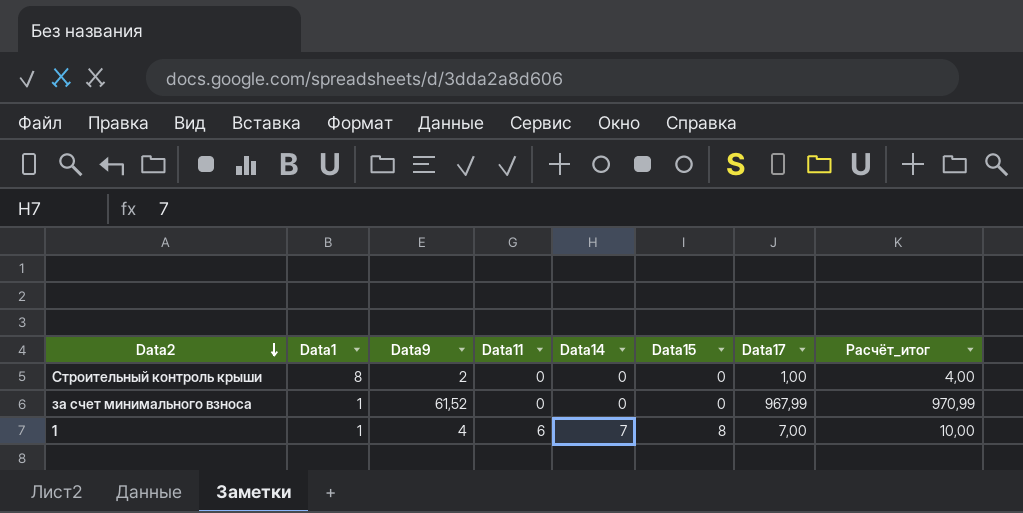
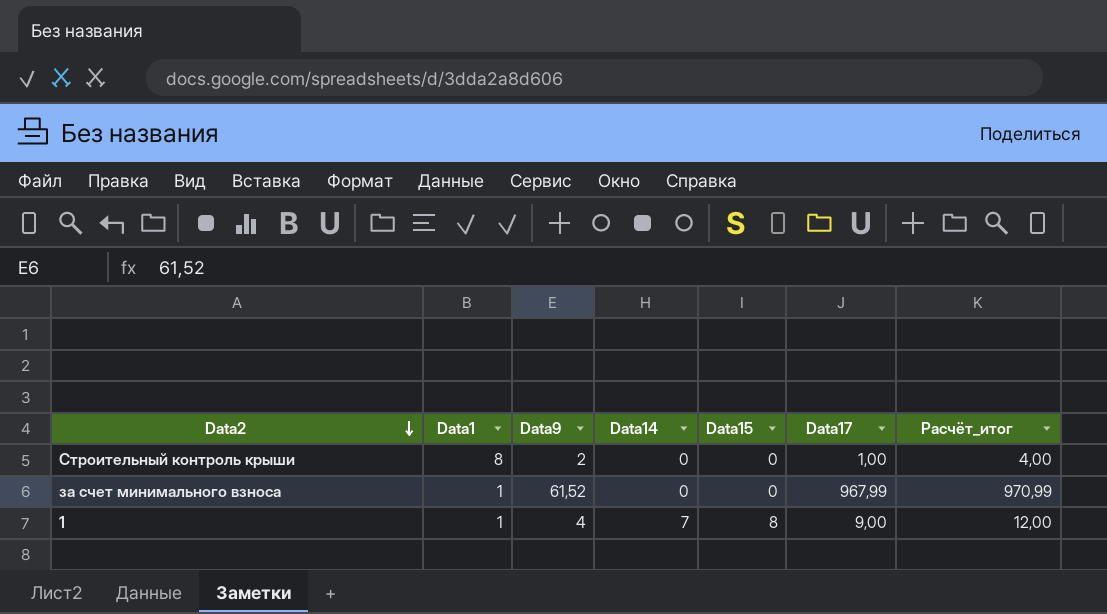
column Data11 | position: 4 -> none
1 | Data17: 7,00 -> 9,00
1 | Расчёт_итог: 10,00 -> 12,00

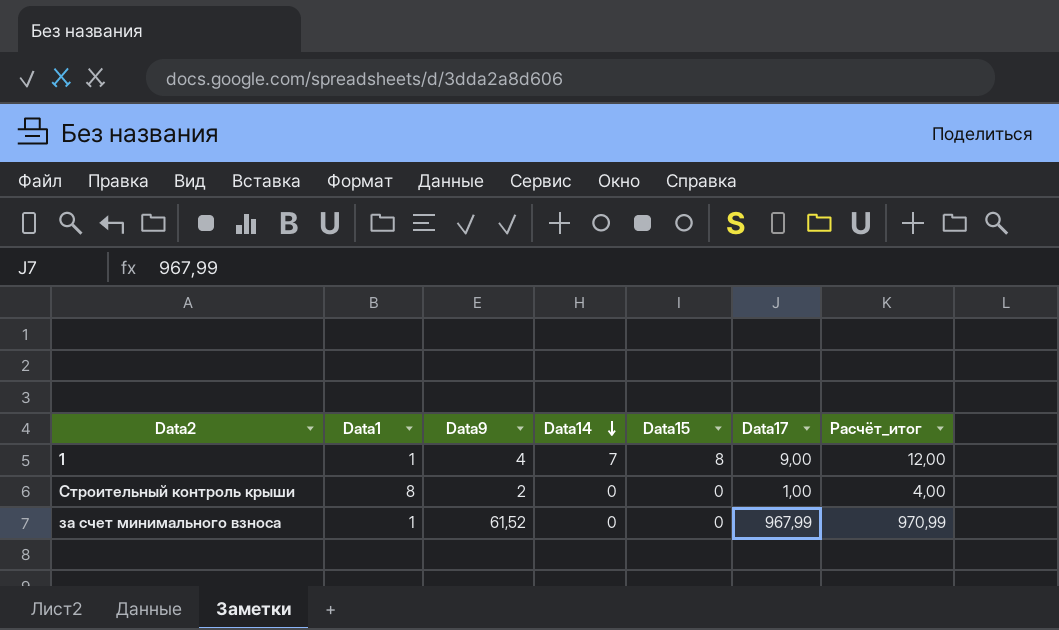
row order: Data2 descending -> Data14 descending

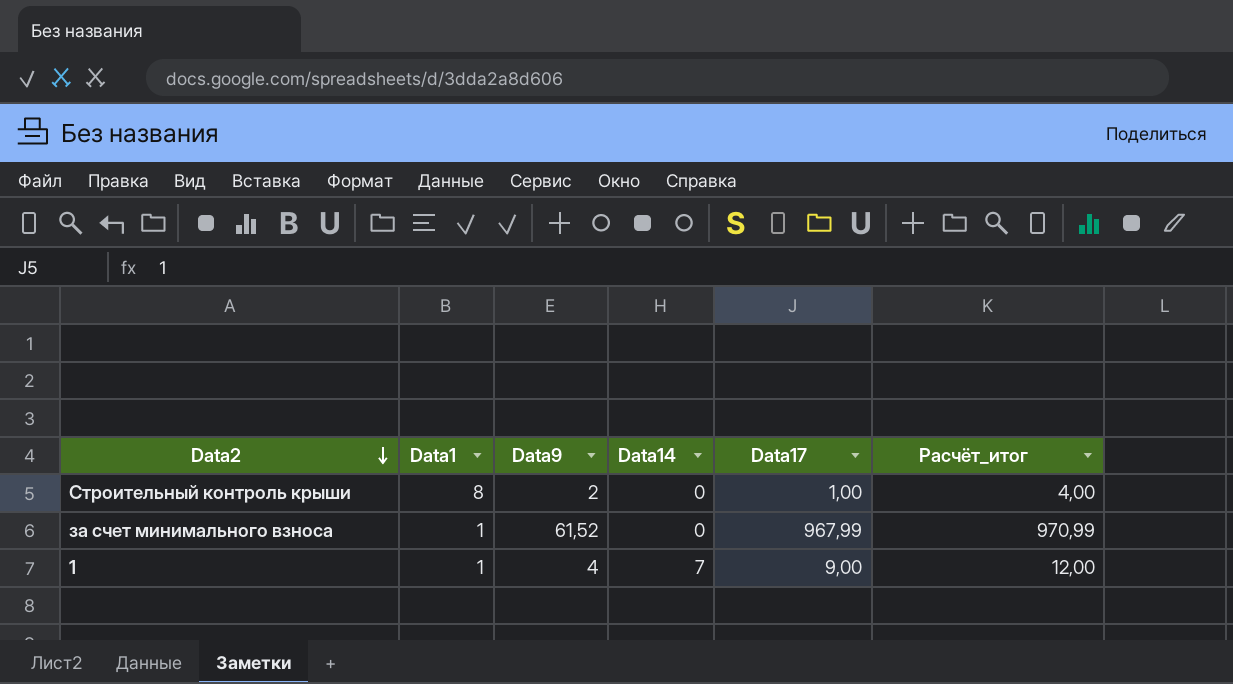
row order: Data14 descending -> Data2 descending
column Data15 | position: 5 -> none

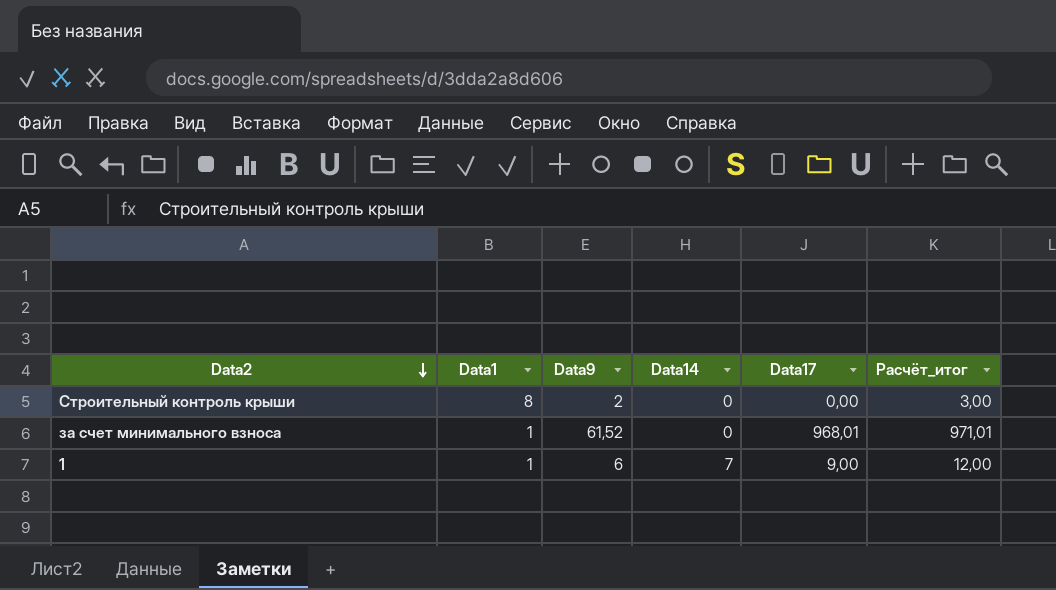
Строительный контроль крыши | Data17: 1,00 -> 0,00
Строительный контроль крыши | Расчёт_итог: 4,00 -> 3,00
за счет минимального взноса | Data17: 967,99 -> 968,01
за счет минимального взноса | Расчёт_итог: 970,99 -> 971,01
1 | Data9: 4 -> 6

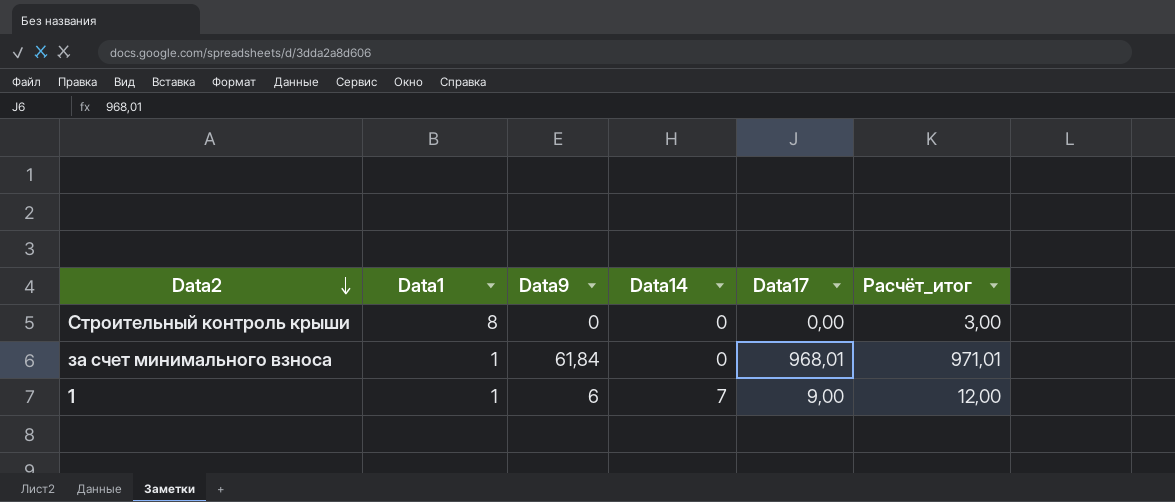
Строительный контроль крыши | Data9: 2 -> 0
за счет минимального взноса | Data9: 61,52 -> 61,84

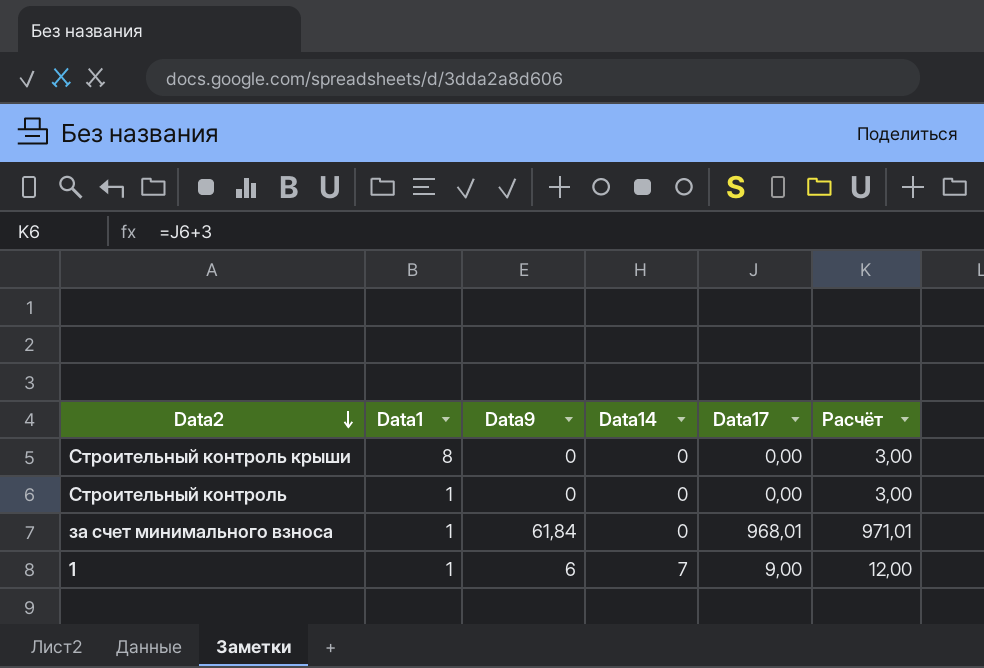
column name: Расчёт_итог -> Расчёт
row Строительный контроль: none -> 1 | 0 | 0 | 0,00 | 3,00

